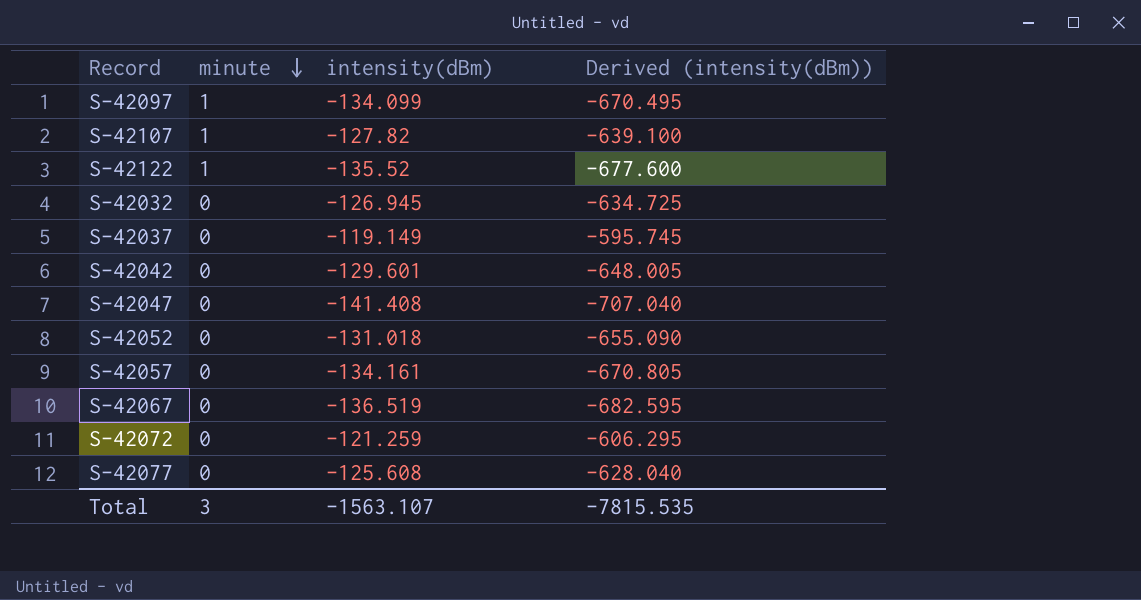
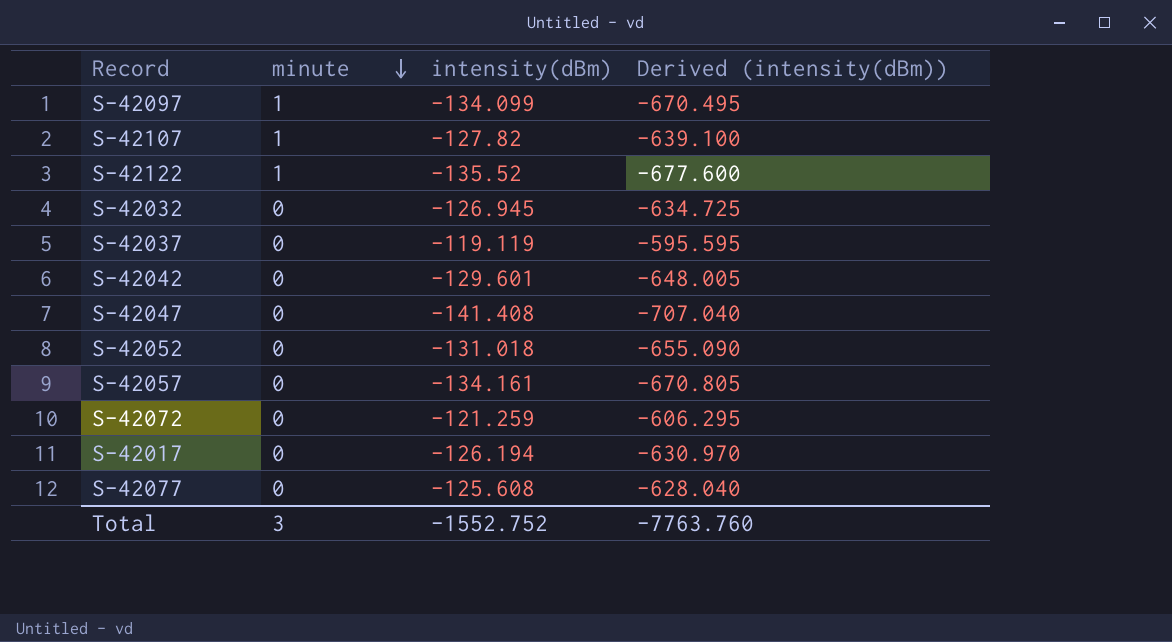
row S-42067: 0 | -136.519 | -682.595 -> none
S-42037 | intensity(dBm): -119.149 -> -119.119
S-42037 | Derived (intensity(dBm)): -595.745 -> -595.595
row S-42017: none -> 0 | -126.194 | -630.970
Total | intensity(dBm): -1563.107 -> -1552.752
Total | Derived (intensity(dBm)): -7815.535 -> -7763.760

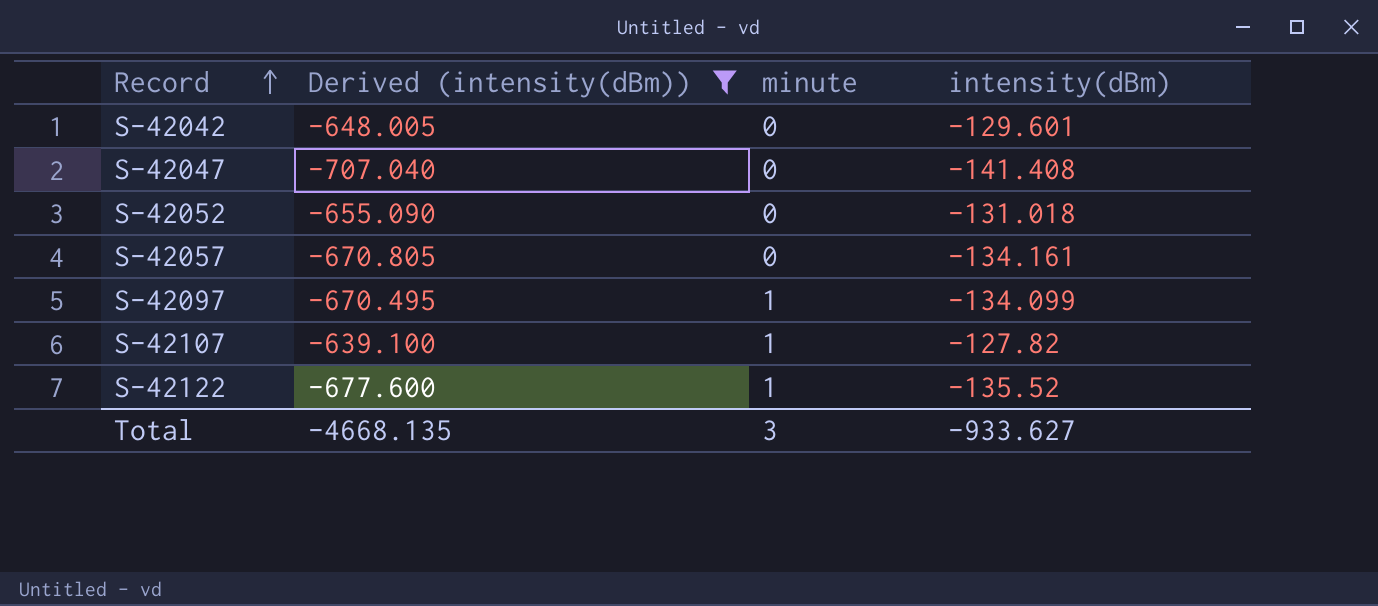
filter: none -> Derived (intensity(dBm)) <= -639.100
row order: minute descending -> Record ascending
column Derived (intensity(dBm)) | position: 4 -> 2
Total | Derived (intensity(dBm)): -7763.760 -> -4668.135
Total | intensity(dBm): -1552.752 -> -933.627

